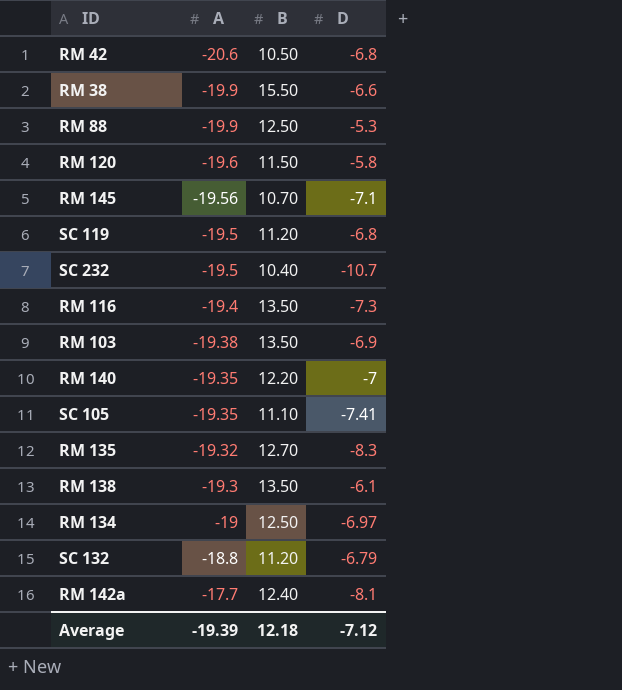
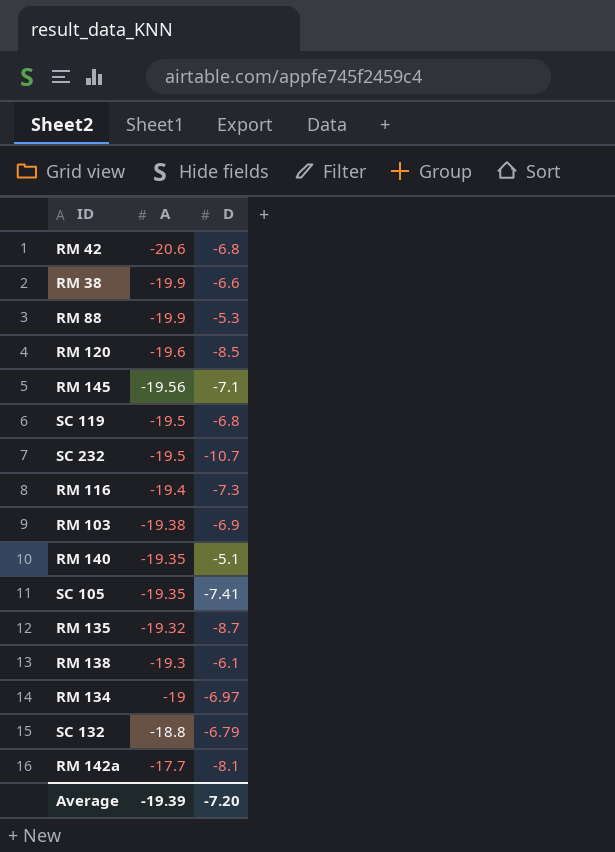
column B | position: 3 -> none
RM 120 | D: -5.8 -> -8.5
RM 140 | D: -7 -> -5.1
RM 135 | D: -8.3 -> -8.7
Average | D: -7.12 -> -7.20

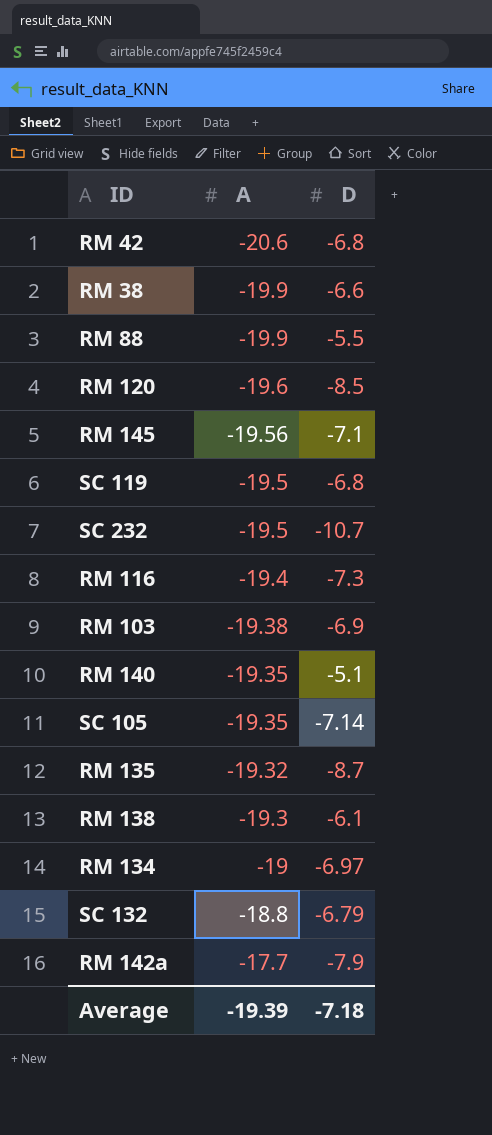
RM 88 | D: -5.3 -> -5.5
SC 105 | D: -7.41 -> -7.14
RM 142a | D: -8.1 -> -7.9
Average | D: -7.20 -> -7.18

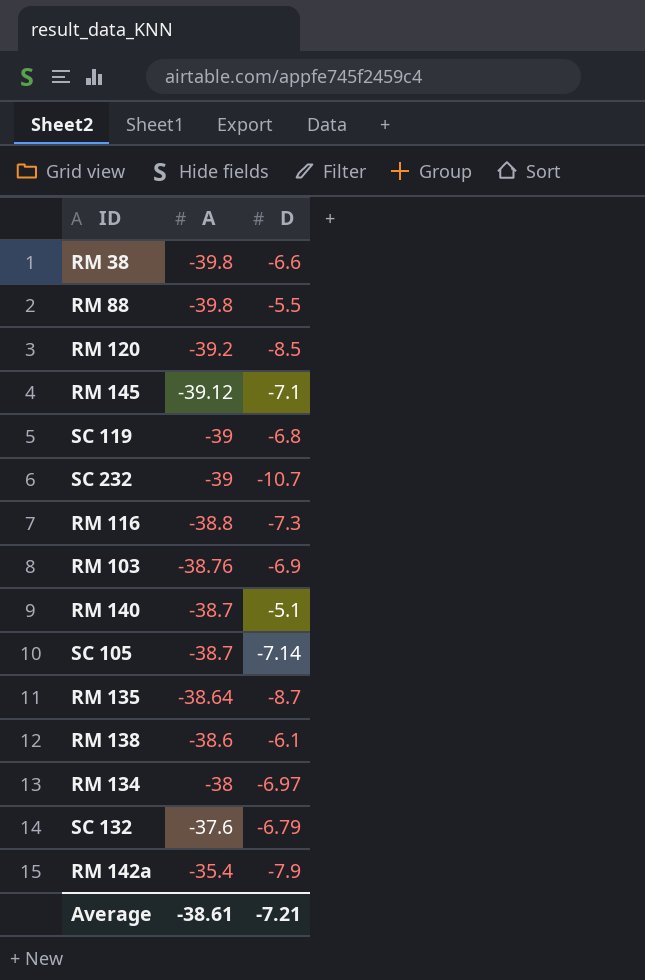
row RM 42: -20.6 | -6.8 -> none
RM 38 | A: -19.9 -> -39.8
RM 88 | A: -19.9 -> -39.8
RM 120 | A: -19.6 -> -39.2
RM 145 | A: -19.56 -> -39.12
SC 119 | A: -19.5 -> -39
SC 232 | A: -19.5 -> -39
RM 116 | A: -19.4 -> -38.8
RM 103 | A: -19.38 -> -38.76
RM 140 | A: -19.35 -> -38.7
SC 105 | A: -19.35 -> -38.7
RM 135 | A: -19.32 -> -38.64
RM 138 | A: -19.3 -> -38.6
RM 134 | A: -19 -> -38
SC 132 | A: -18.8 -> -37.6
RM 142a | A: -17.7 -> -35.4
Average | A: -19.39 -> -38.61
Average | D: -7.18 -> -7.21

